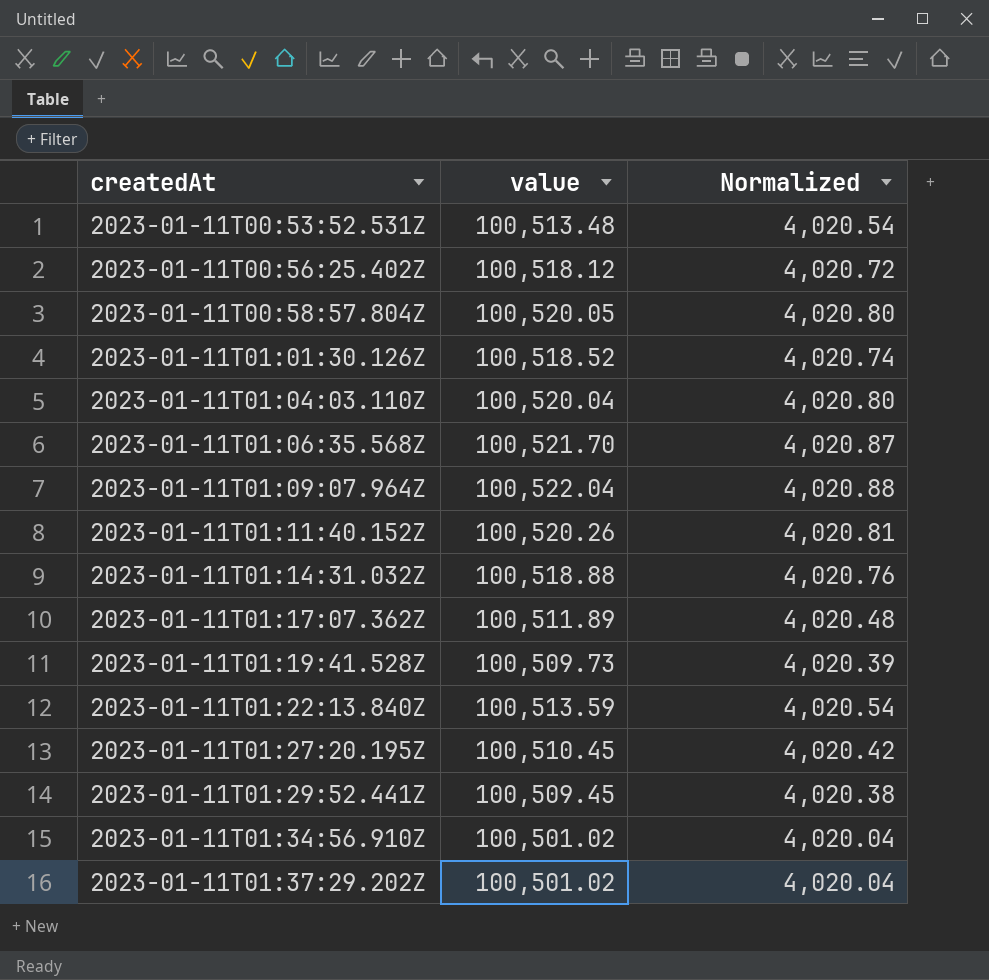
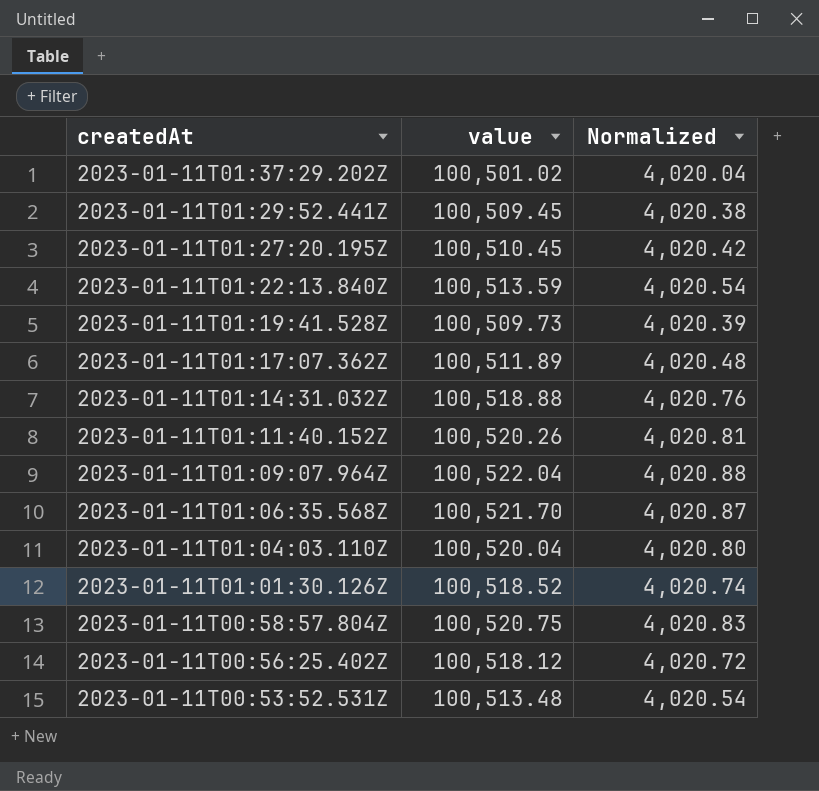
row order: createdAt ascending -> createdAt descending
row 2023-01-11T01:34:56.910Z: 100,501.02 | 4,020.04 -> none
2023-01-11T00:58:57.804Z | value: 100,520.05 -> 100,520.75
2023-01-11T00:58:57.804Z | Normalized: 4,020.80 -> 4,020.83

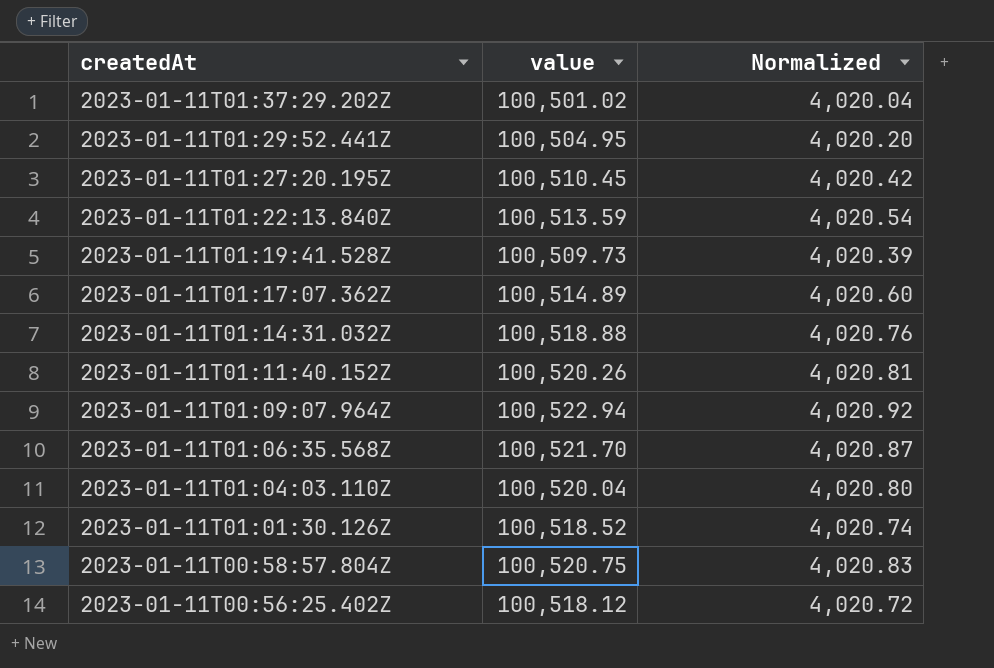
row 2023-01-11T00:53:52.531Z: 100,513.48 | 4,020.54 -> none
2023-01-11T01:29:52.441Z | value: 100,509.45 -> 100,504.95
2023-01-11T01:29:52.441Z | Normalized: 4,020.38 -> 4,020.20
2023-01-11T01:17:07.362Z | value: 100,511.89 -> 100,514.89
2023-01-11T01:17:07.362Z | Normalized: 4,020.48 -> 4,020.60
2023-01-11T01:09:07.964Z | value: 100,522.04 -> 100,522.94
2023-01-11T01:09:07.964Z | Normalized: 4,020.88 -> 4,020.92

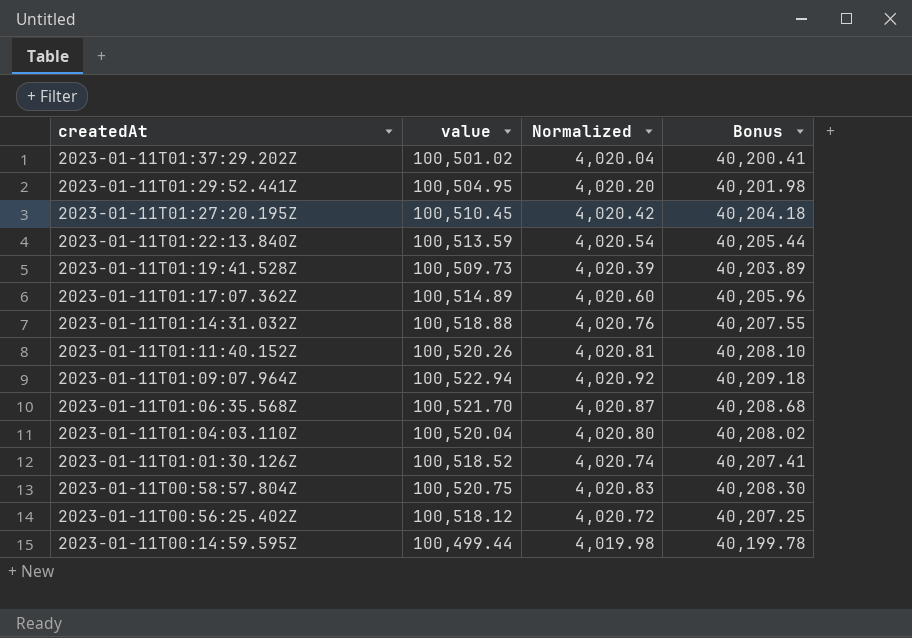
column Bonus | formula: none -> [value] * 0.4
row 2023-01-11T00:14:59.595Z: none -> 100,499.44 | 4,019.98 | 40,199.78

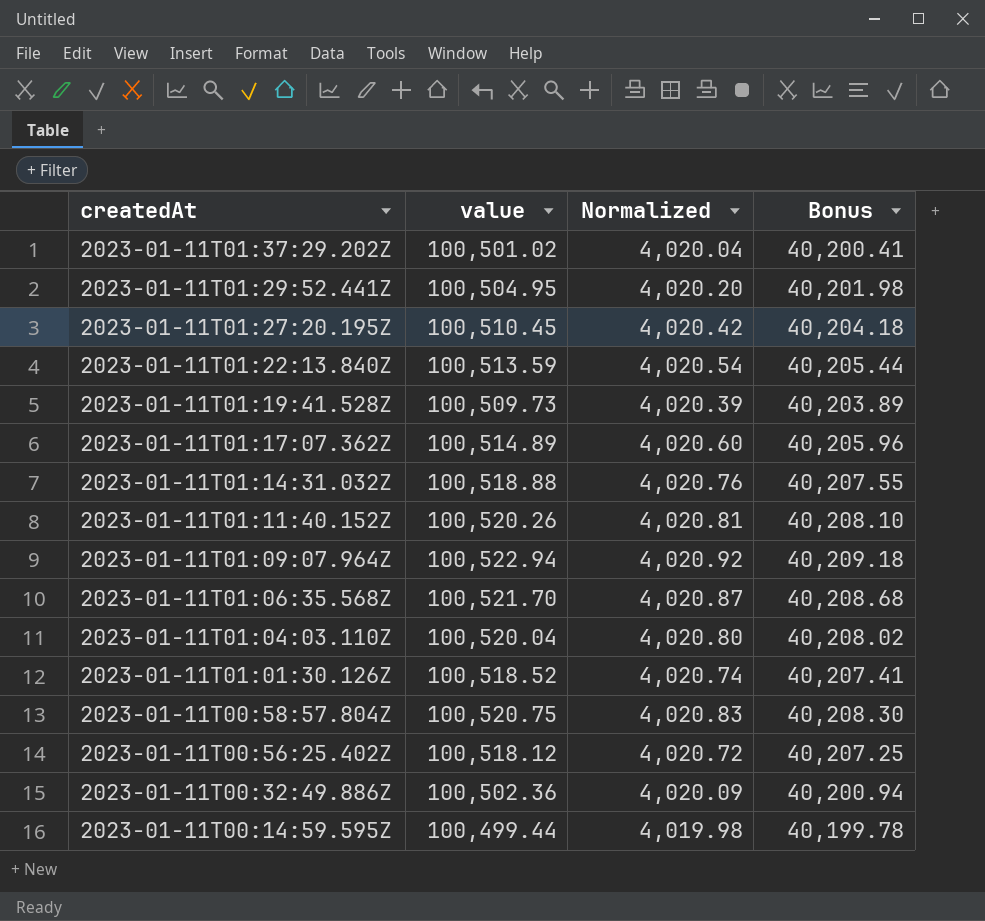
row 2023-01-11T00:32:49.886Z: none -> 100,502.36 | 4,020.09 | 40,200.94

